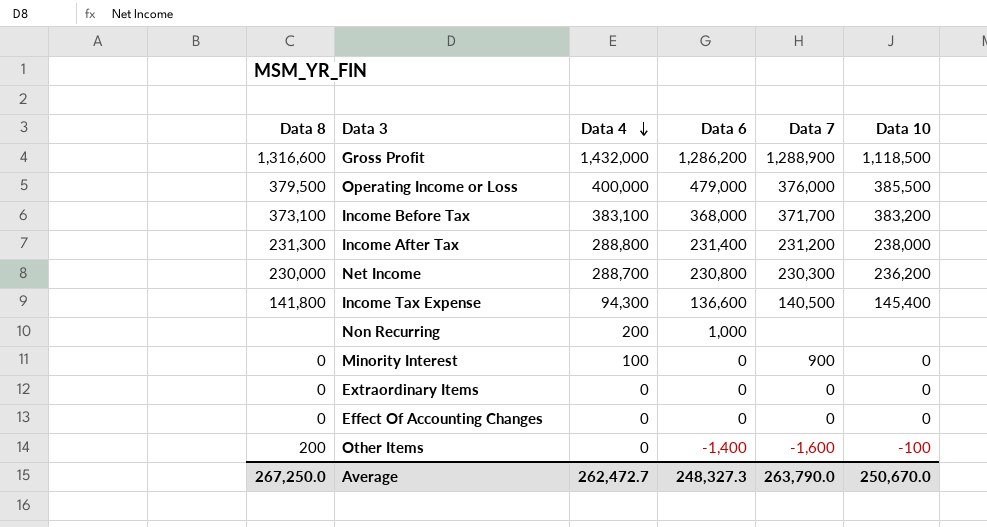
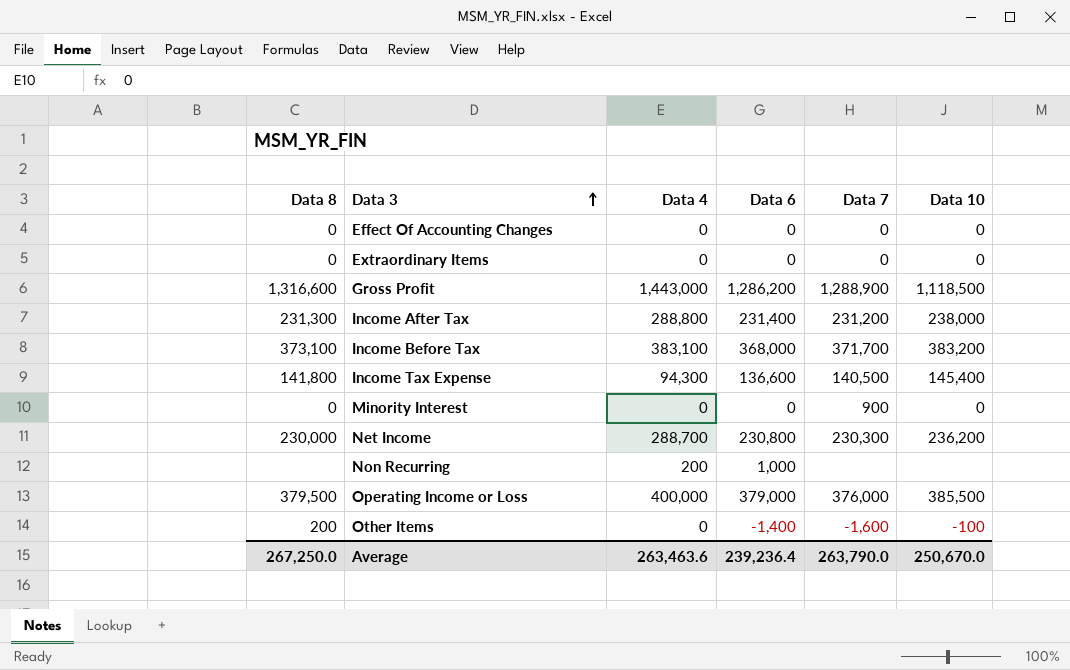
row order: Data 4 descending -> Data 3 ascending
Gross Profit | Data 4: 1,432,000 -> 1,443,000
Minority Interest | Data 4: 100 -> 0
Operating Income or Loss | Data 6: 479,000 -> 379,000
Average | Data 4: 262,472.7 -> 263,463.6
Average | Data 6: 248,327.3 -> 239,236.4

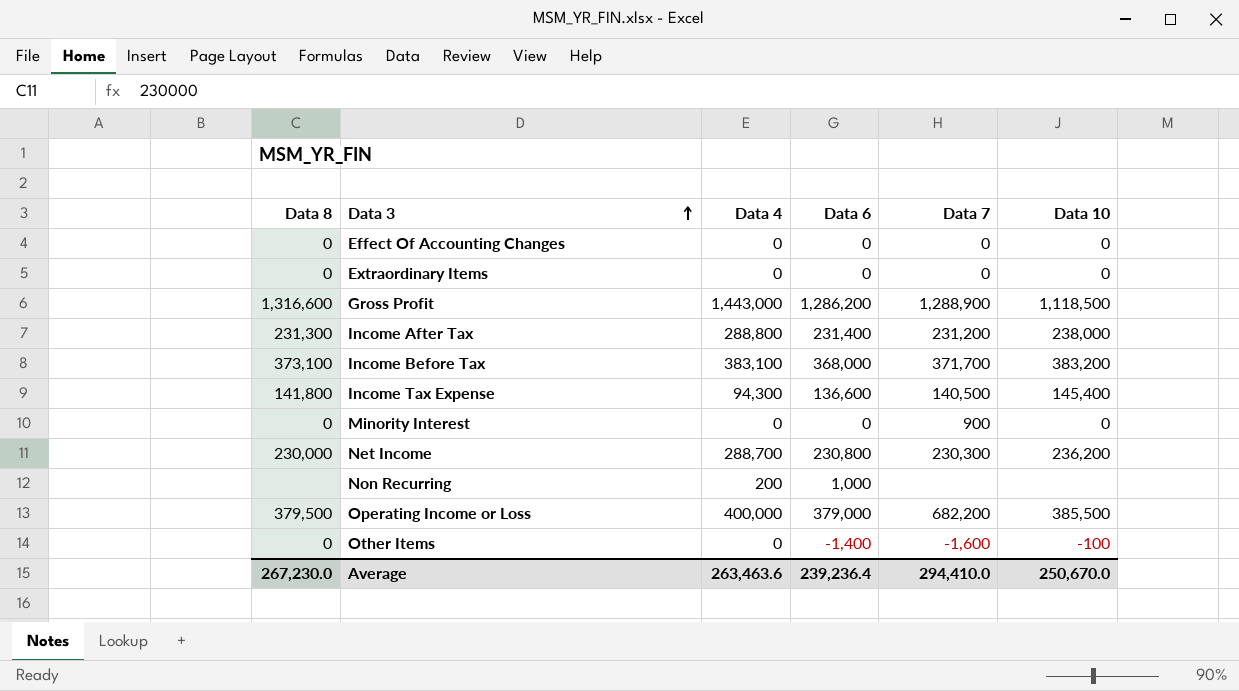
Operating Income or Loss | Data 7: 376,000 -> 682,200
Other Items | Data 8: 200 -> 0
Average | Data 8: 267,250.0 -> 267,230.0
Average | Data 7: 263,790.0 -> 294,410.0

